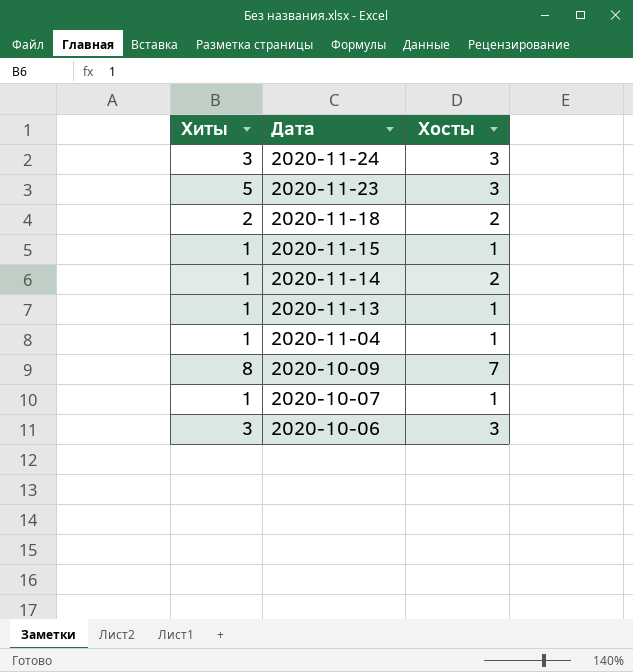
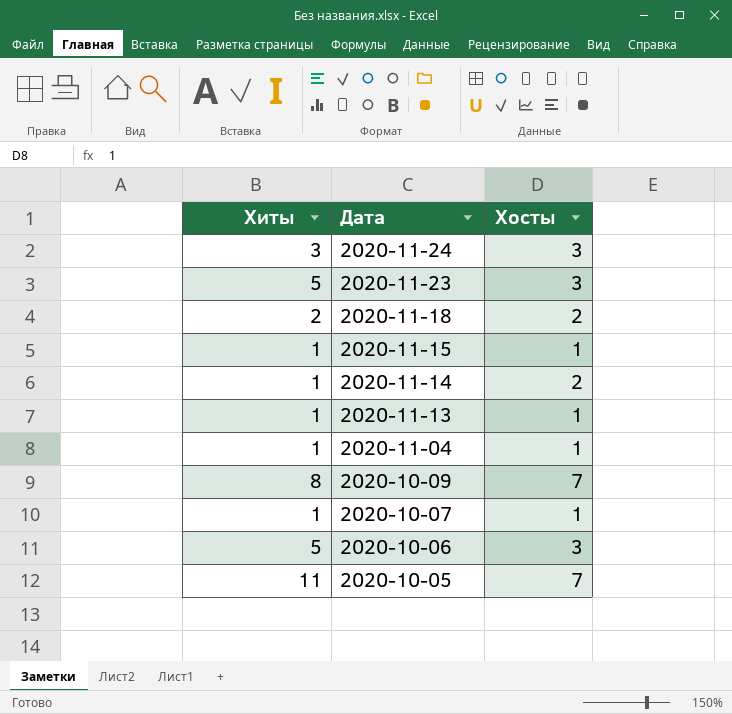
2020-10-06 | Хиты: 3 -> 5
row 2020-10-05: none -> 11 | 7

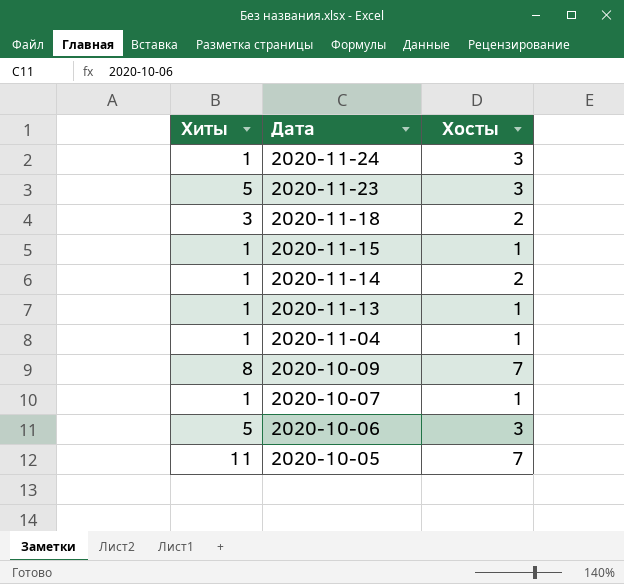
2020-11-24 | Хиты: 3 -> 1
2020-11-18 | Хиты: 2 -> 3

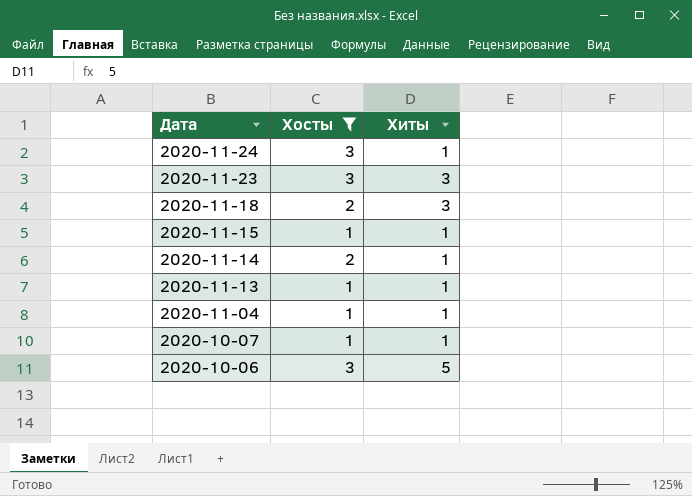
filter: none -> Хосты != 7
column Хиты | position: 1 -> 3
2020-11-23 | Хиты: 5 -> 3

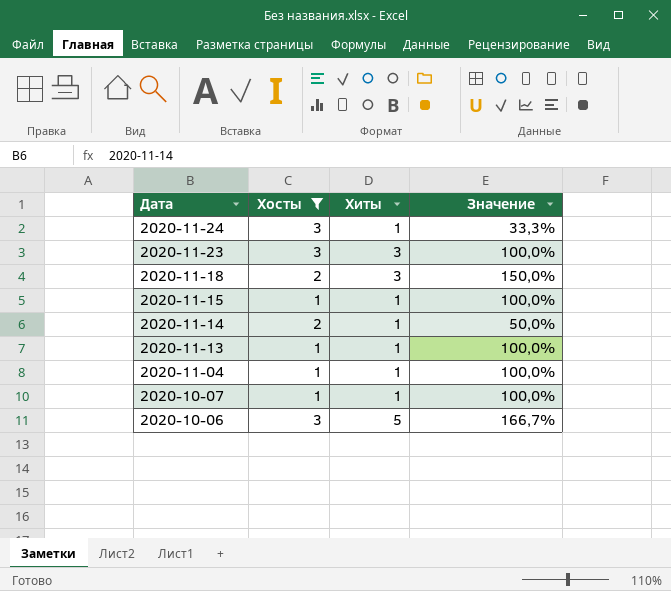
column Значение | formula: none -> [Хиты] / [Хосты]

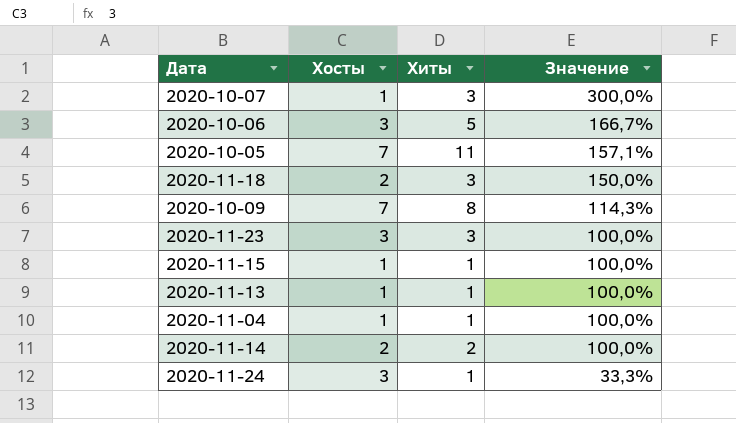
filter: Хосты != 7 -> none
row order: Дата descending -> Значение descending
2020-10-07 | Хиты: 1 -> 3
2020-10-07 | Значение: 100,0% -> 300,0%
2020-11-14 | Хиты: 1 -> 2
2020-11-14 | Значение: 50,0% -> 100,0%

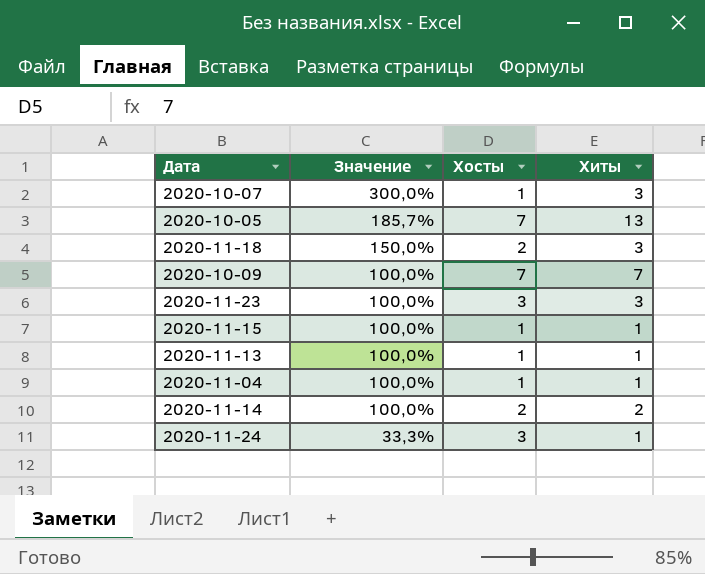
column Значение | position: 4 -> 2
row 2020-10-06: 3 | 5 | 166,7% -> none
2020-10-05 | Значение: 157,1% -> 185,7%
2020-10-05 | Хиты: 11 -> 13
2020-10-09 | Значение: 114,3% -> 100,0%
2020-10-09 | Хиты: 8 -> 7

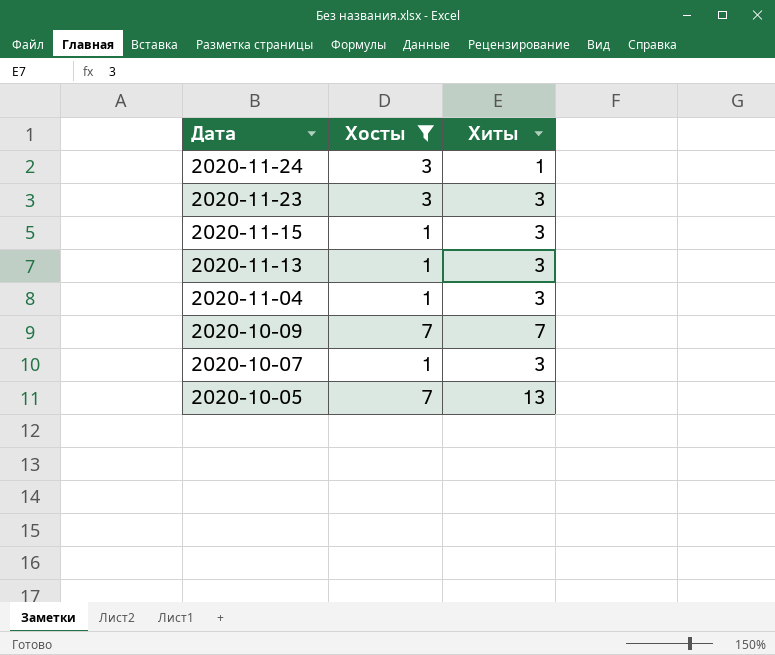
filter: none -> Хосты != 2
row order: Значение descending -> Дата descending
column Значение | formula: [Хиты] / [Хосты] -> none
2020-11-15 | Хиты: 1 -> 3
2020-11-13 | Хиты: 1 -> 3
2020-11-04 | Хиты: 1 -> 3

